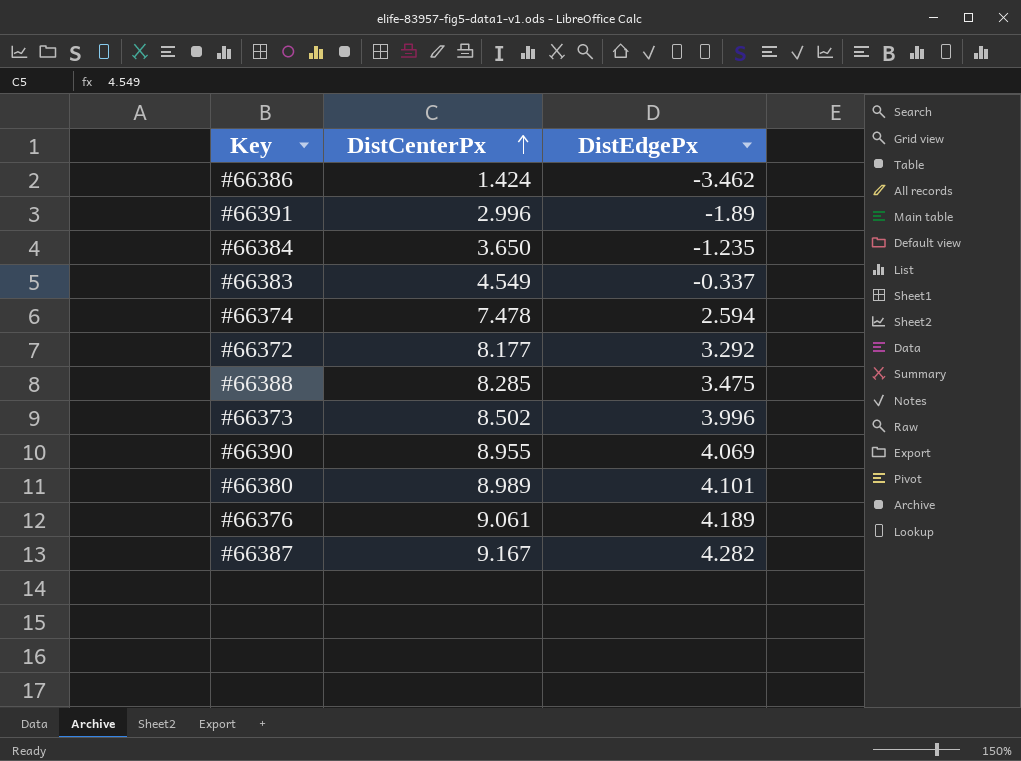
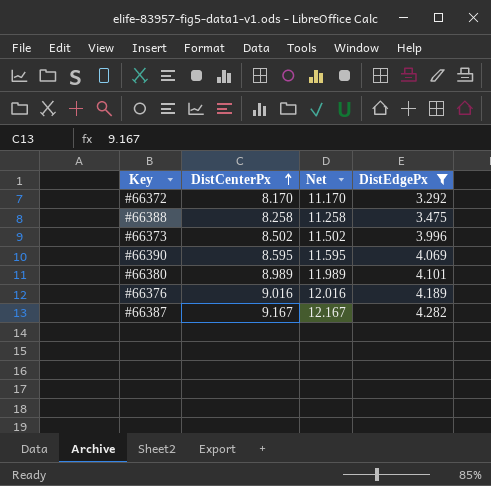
filter: none -> DistEdgePx >= 3.292
column Net | formula: none -> [DistCenterPx] + 3
#66372 | DistCenterPx: 8.177 -> 8.170
#66388 | DistCenterPx: 8.285 -> 8.258
#66390 | DistCenterPx: 8.955 -> 8.595
#66376 | DistCenterPx: 9.061 -> 9.016

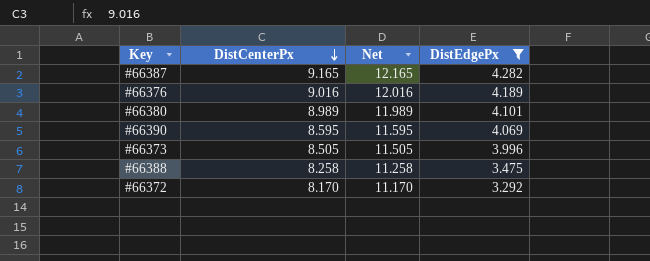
row order: DistCenterPx ascending -> DistCenterPx descending
#66387 | DistCenterPx: 9.167 -> 9.165
#66387 | Net: 12.167 -> 12.165
#66373 | DistCenterPx: 8.502 -> 8.505
#66373 | Net: 11.502 -> 11.505

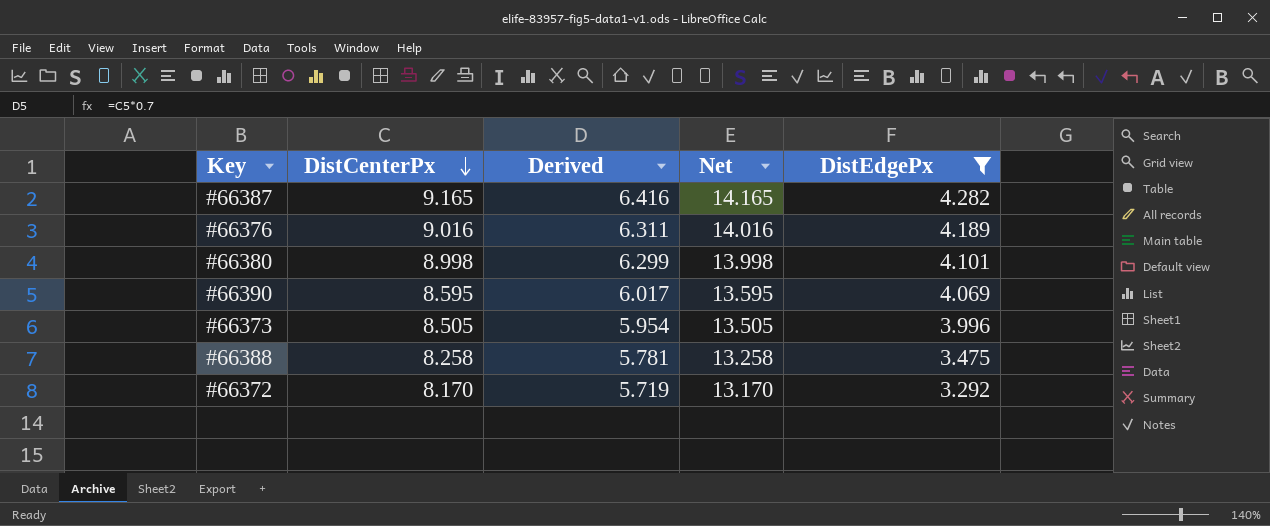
column Derived | formula: none -> [DistCenterPx] * 0.7
column Net | formula: [DistCenterPx] + 3 -> [DistCenterPx] + 5
#66380 | DistCenterPx: 8.989 -> 8.998

